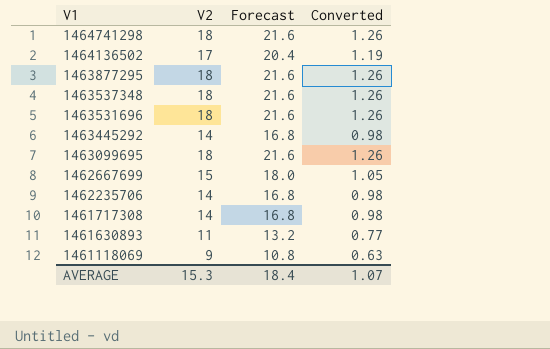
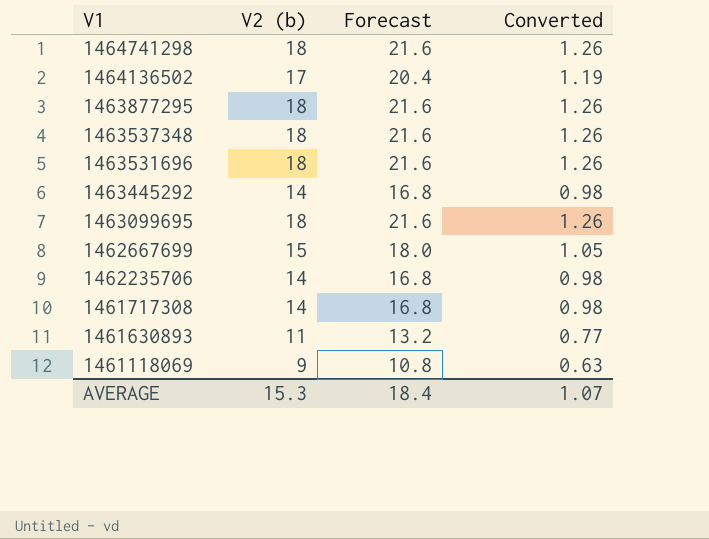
column name: V2 -> V2 (b)

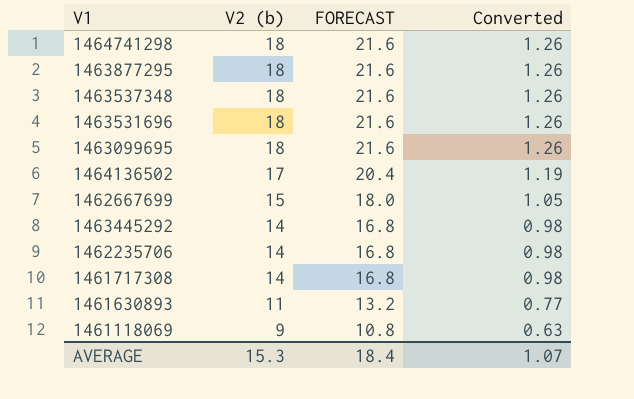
row order: V1 descending -> V2 (b) descending
column name: Forecast -> FORECAST

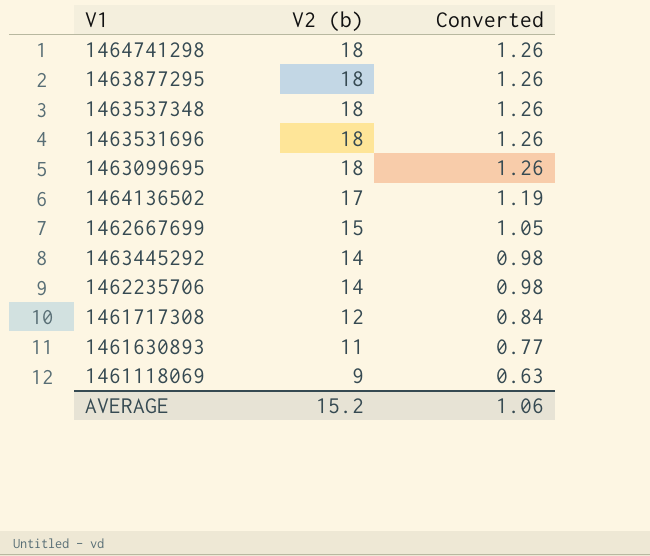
column FORECAST | formula: [V2 (b)] * 1.2 -> none
1461717308 | V2 (b): 14 -> 12
1461717308 | Converted: 0.98 -> 0.84
AVERAGE | V2 (b): 15.3 -> 15.2
AVERAGE | Converted: 1.07 -> 1.06

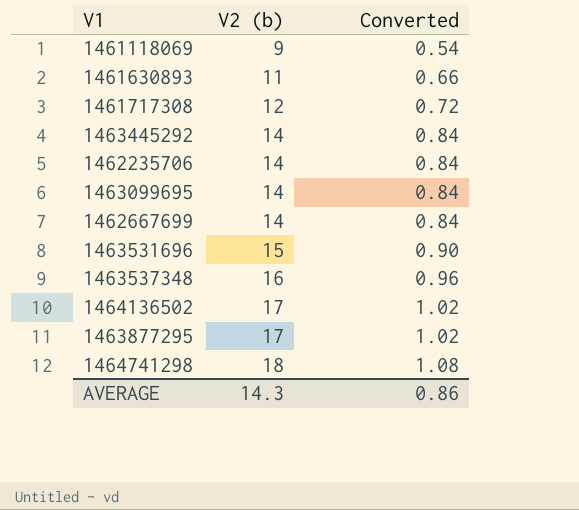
row order: V2 (b) descending -> V2 (b) ascending
column Converted | formula: [V2 (b)] * 0.07 -> [V2 (b)] * 0.06
1463099695 | V2 (b): 18 -> 14
1462667699 | V2 (b): 15 -> 14
1463531696 | V2 (b): 18 -> 15
1463537348 | V2 (b): 18 -> 16
1463877295 | V2 (b): 18 -> 17
AVERAGE | V2 (b): 15.2 -> 14.3
AVERAGE | Converted: 1.06 -> 0.86

